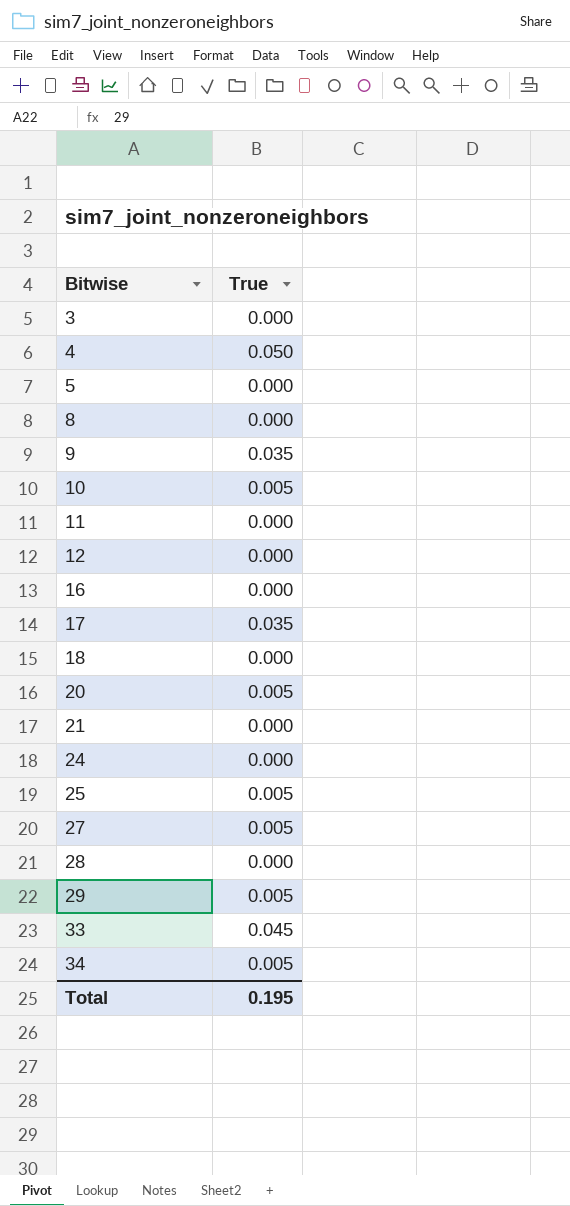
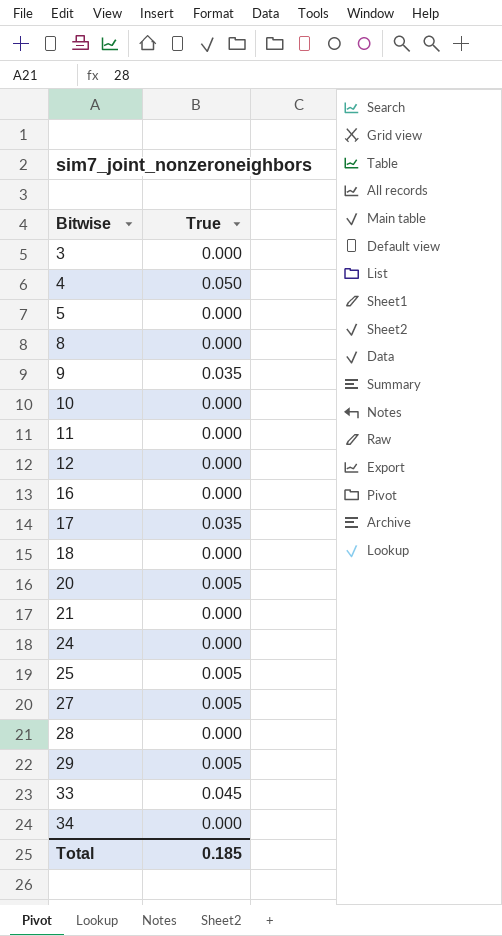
10 | True: 0.005 -> 0.000
34 | True: 0.005 -> 0.000
Total | True: 0.195 -> 0.185

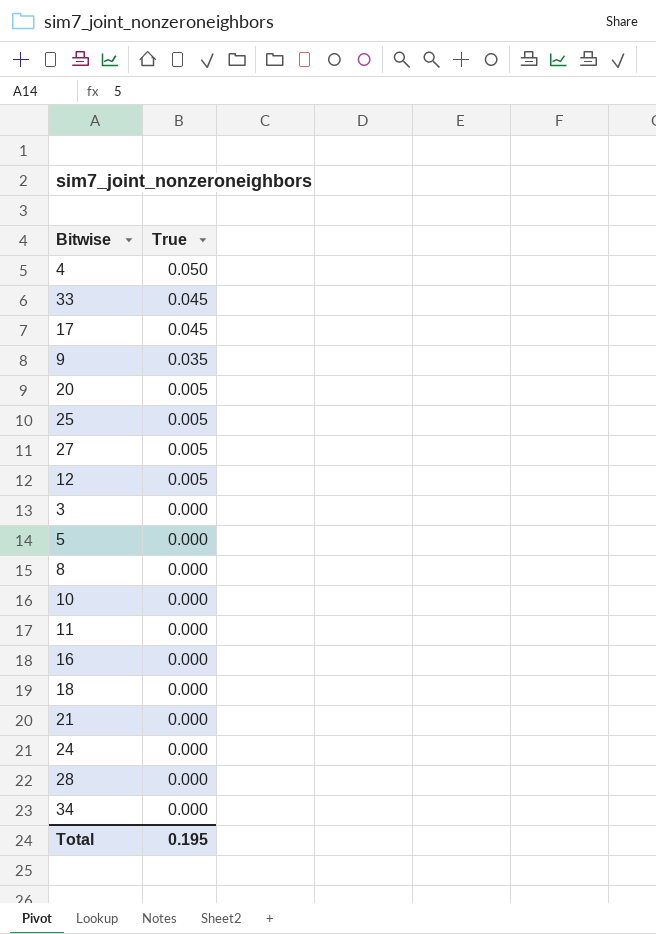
row order: Bitwise ascending -> True descending
row 29: 0.005 -> none
17 | True: 0.035 -> 0.045
12 | True: 0.000 -> 0.005
Total | True: 0.185 -> 0.195

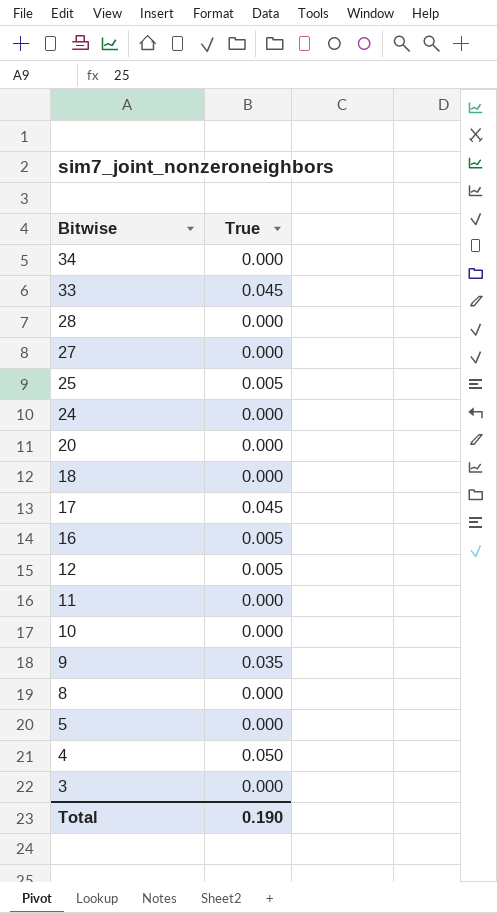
row order: True descending -> Bitwise descending
row 21: 0.000 -> none
27 | True: 0.005 -> 0.000
20 | True: 0.005 -> 0.000
16 | True: 0.000 -> 0.005
Total | True: 0.195 -> 0.190

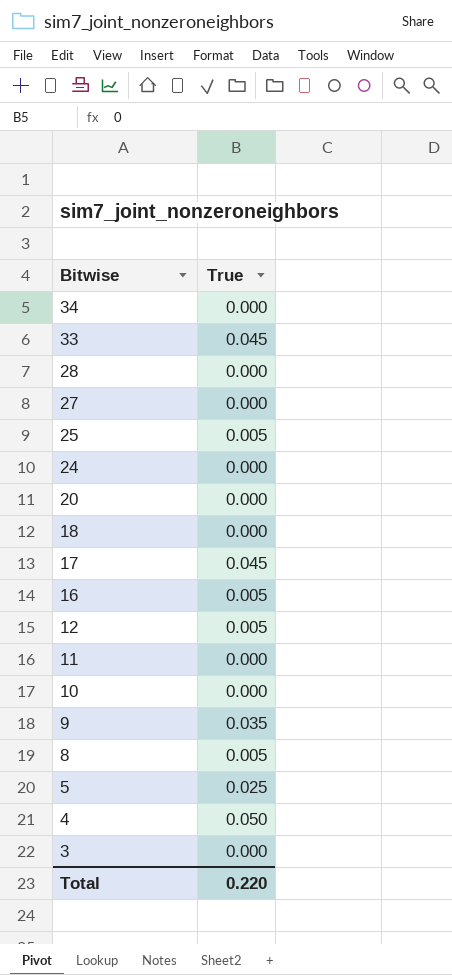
8 | True: 0.000 -> 0.005
5 | True: 0.000 -> 0.025
Total | True: 0.190 -> 0.220

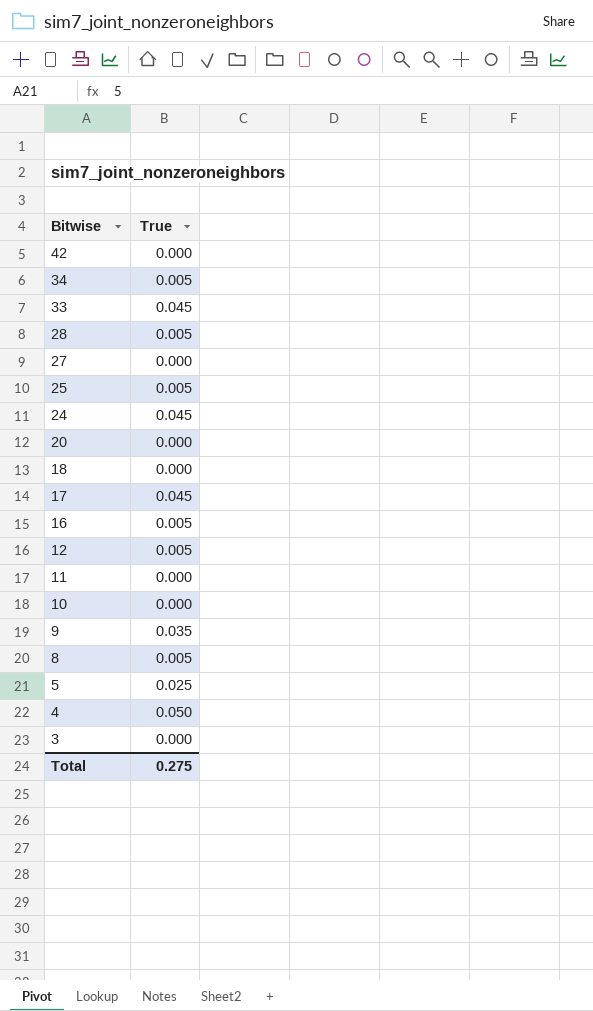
row 42: none -> 0.000
34 | True: 0.000 -> 0.005
28 | True: 0.000 -> 0.005
24 | True: 0.000 -> 0.045
Total | True: 0.220 -> 0.275

